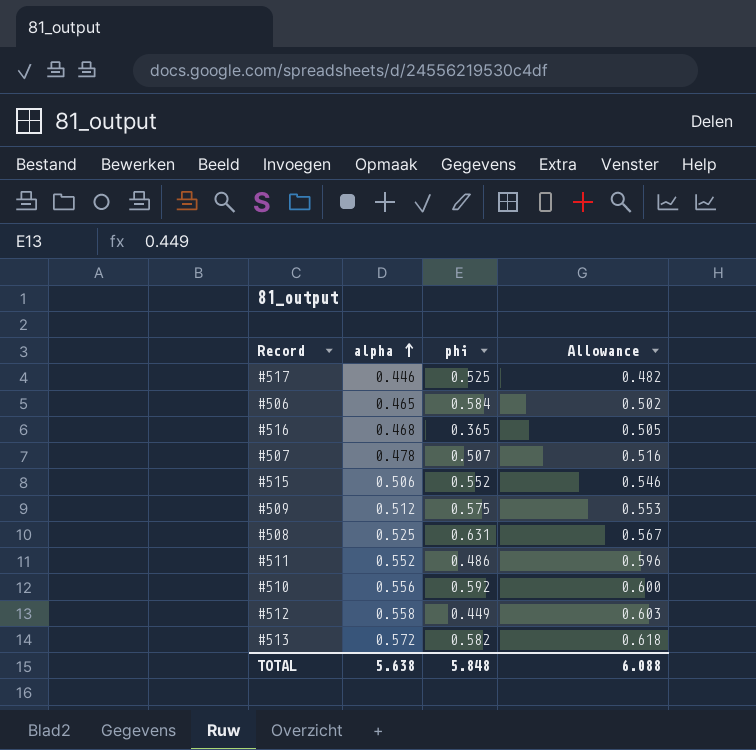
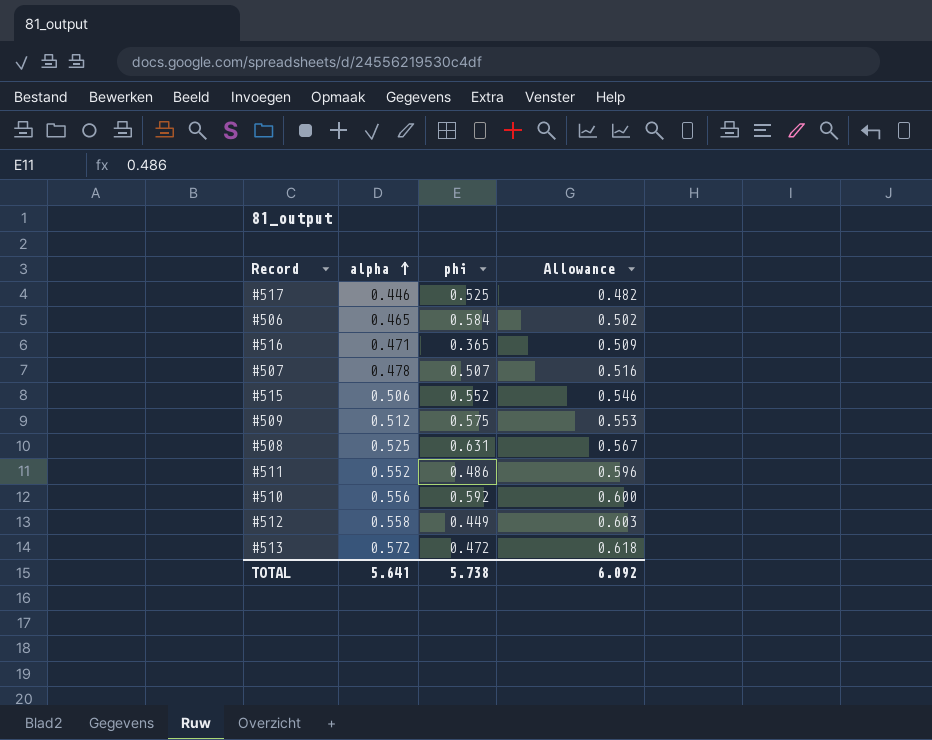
#516 | alpha: 0.468 -> 0.471
#516 | Allowance: 0.505 -> 0.509
#513 | phi: 0.582 -> 0.472
TOTAL | alpha: 5.638 -> 5.641
TOTAL | phi: 5.848 -> 5.738
TOTAL | Allowance: 6.088 -> 6.092

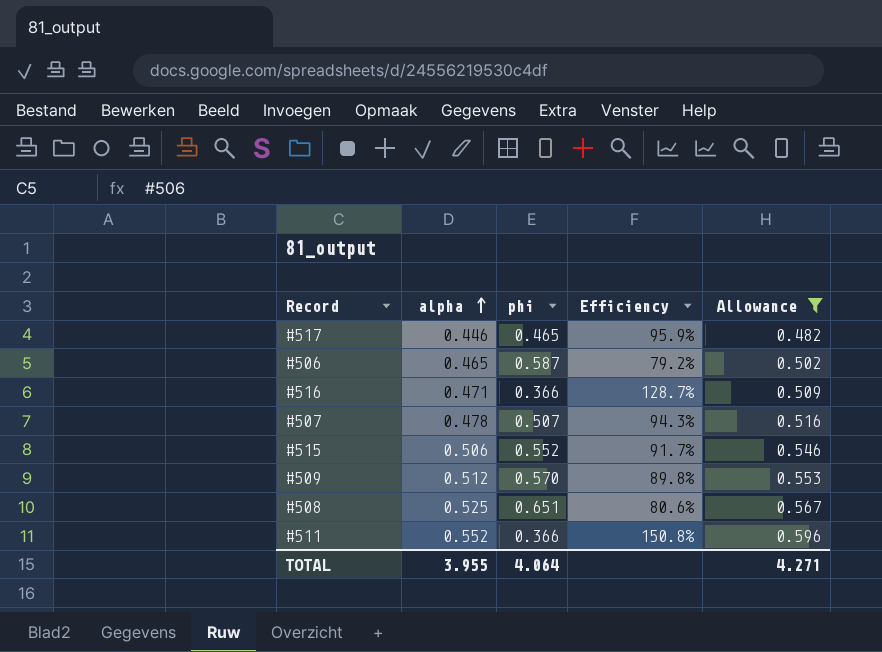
filter: none -> Allowance <= 0.596
column Efficiency | formula: none -> [alpha] / [phi]
#517 | phi: 0.525 -> 0.465
#506 | phi: 0.584 -> 0.587
#516 | phi: 0.365 -> 0.366
#509 | phi: 0.575 -> 0.570
#508 | phi: 0.631 -> 0.651
#511 | phi: 0.486 -> 0.366
TOTAL | alpha: 5.641 -> 3.955
TOTAL | phi: 5.738 -> 4.064
TOTAL | Allowance: 6.092 -> 4.271

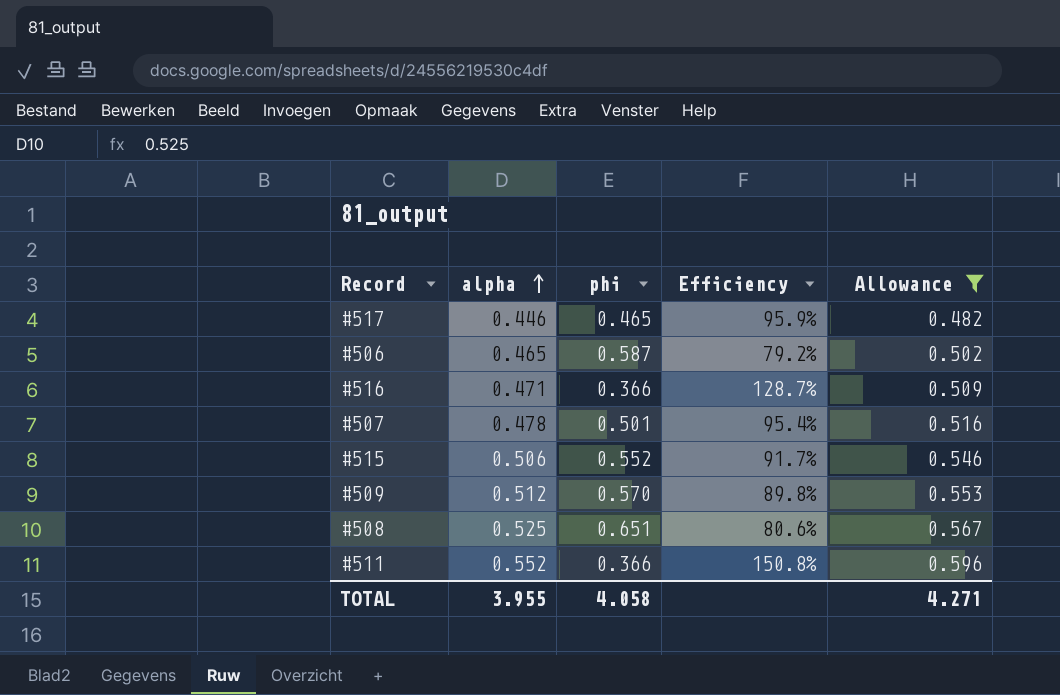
#507 | phi: 0.507 -> 0.501
#507 | Efficiency: 94.3% -> 95.4%
TOTAL | phi: 4.064 -> 4.058

